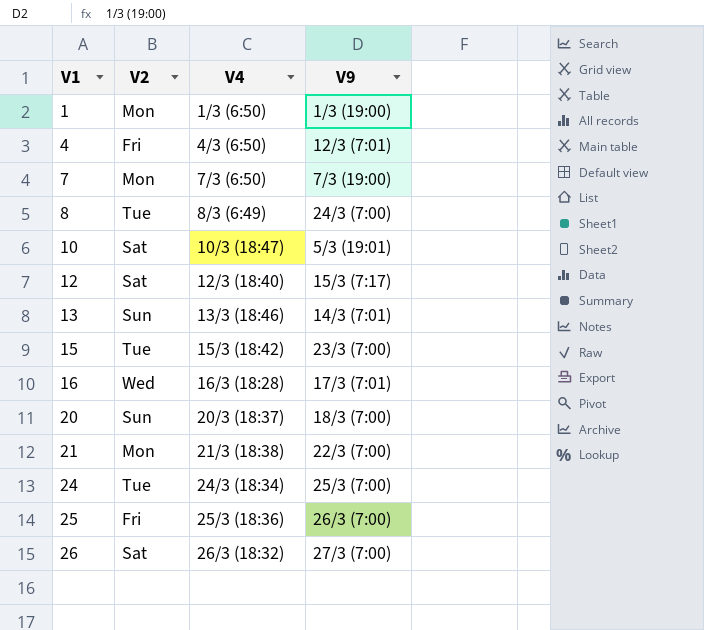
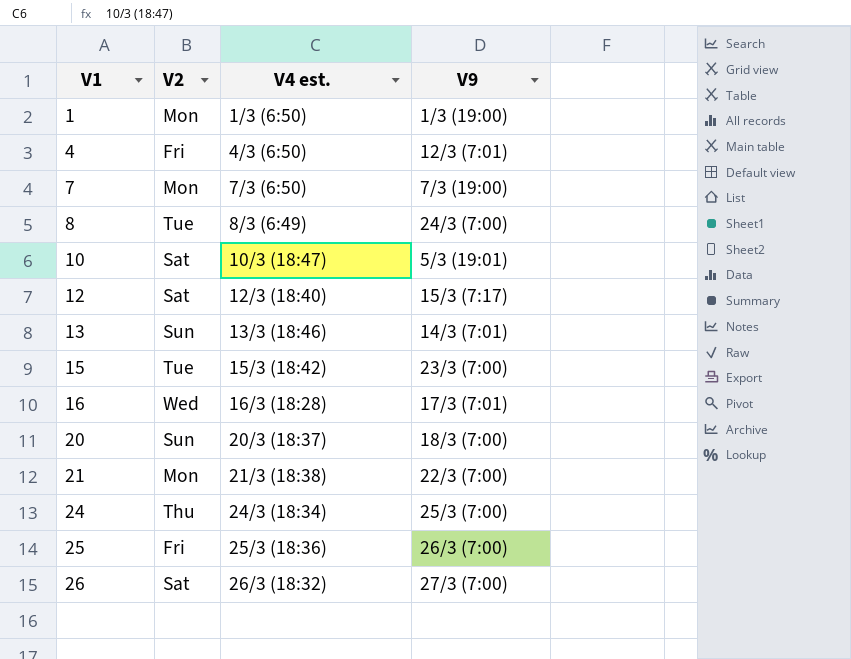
column name: V4 -> V4 est.
24 | V2: Tue -> Thu

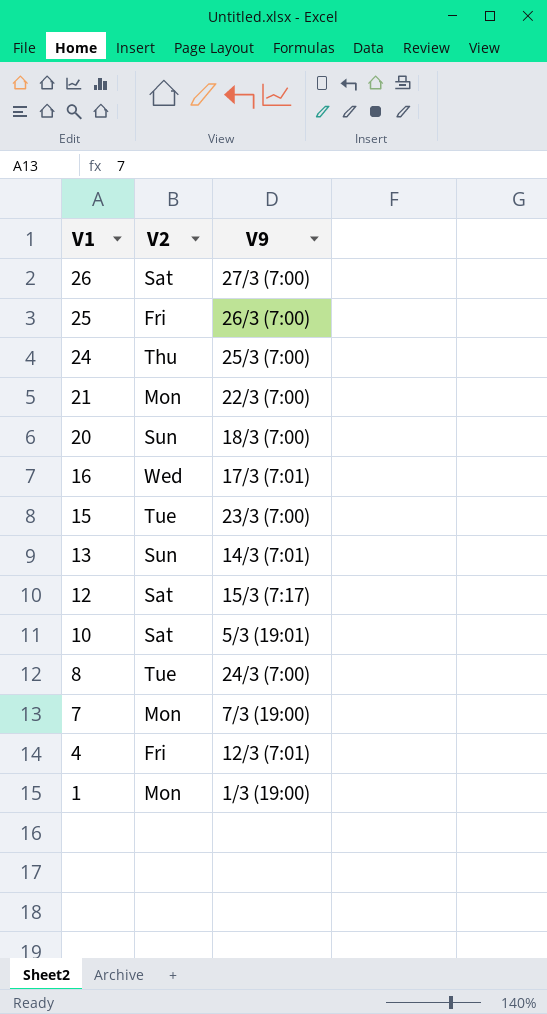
row order: V1 ascending -> V1 descending
column V4 est. | position: 3 -> none

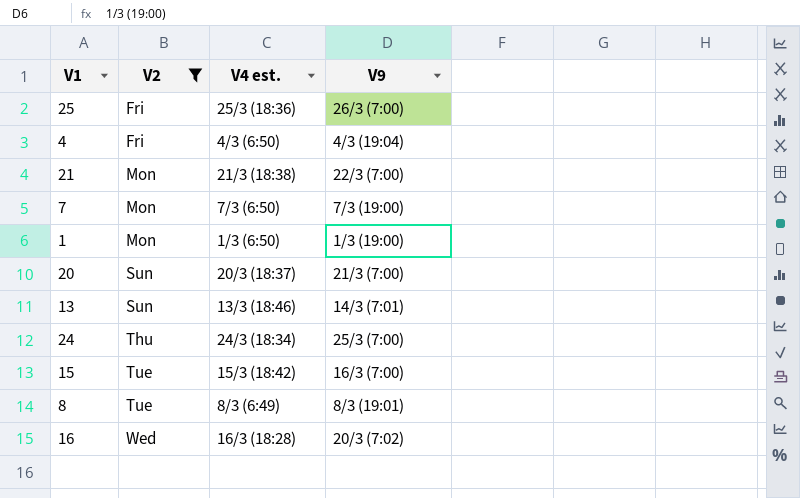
filter: none -> V2 != Sat
row order: V1 descending -> V2 ascending
column V4 est. | position: none -> 3
4 | V9: 12/3 (7:01) -> 4/3 (19:04)
20 | V9: 18/3 (7:00) -> 21/3 (7:00)
15 | V9: 23/3 (7:00) -> 16/3 (7:00)
8 | V9: 24/3 (7:00) -> 8/3 (19:01)
16 | V9: 17/3 (7:01) -> 20/3 (7:02)

